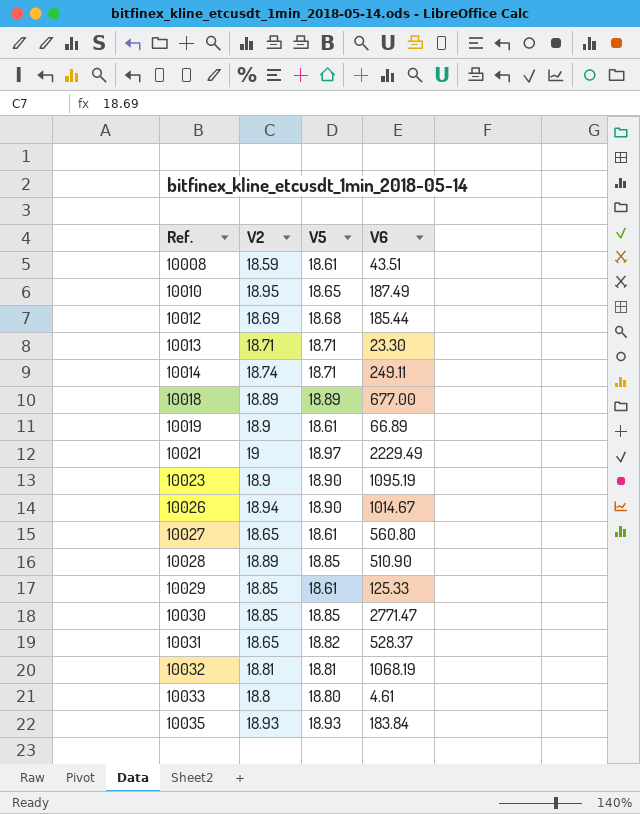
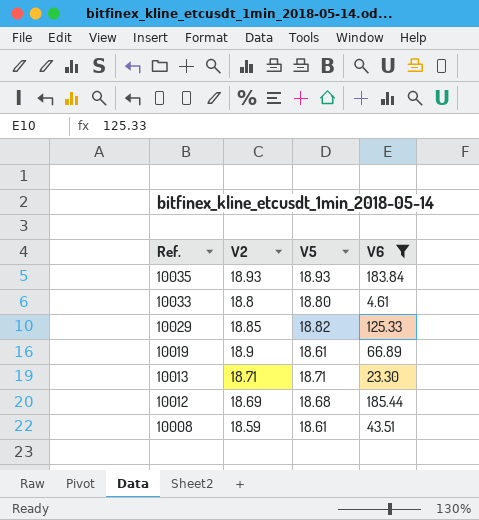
filter: none -> V6 <= 185.44
row order: Ref. ascending -> Ref. descending
10029 | V5: 18.61 -> 18.82

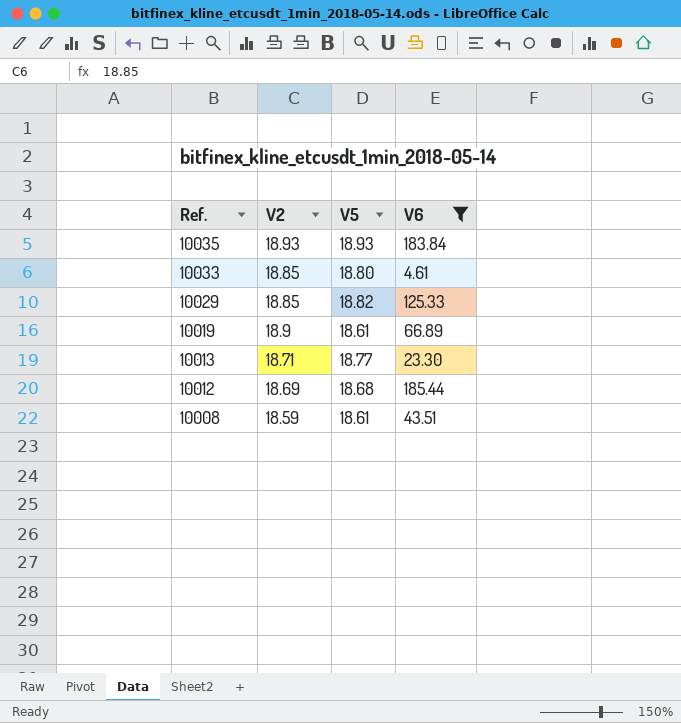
10033 | V2: 18.8 -> 18.85
10013 | V5: 18.71 -> 18.77

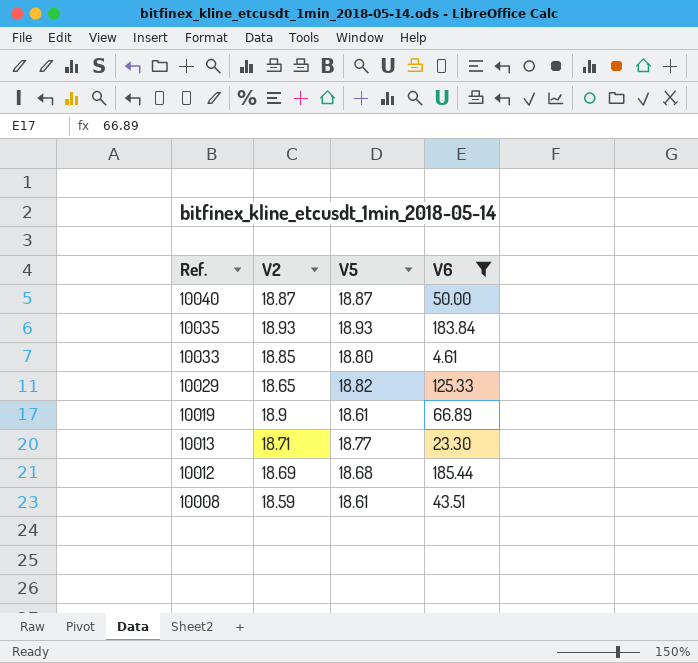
row 10040: none -> 18.87 | 18.87 | 50.00
10029 | V2: 18.85 -> 18.65

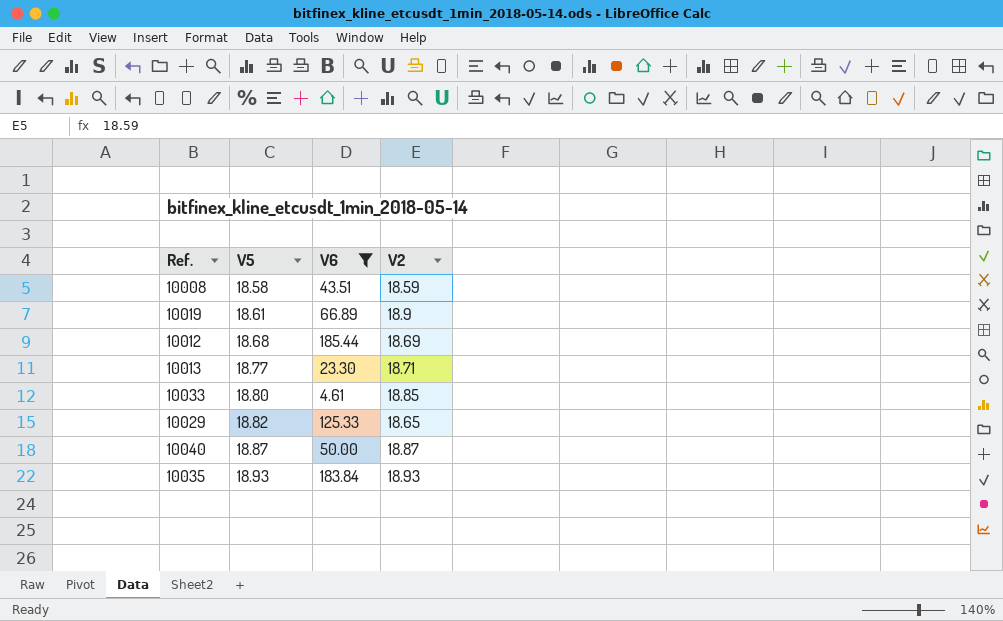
row order: Ref. descending -> V5 ascending
column V2 | position: 2 -> 4
10008 | V5: 18.61 -> 18.58

